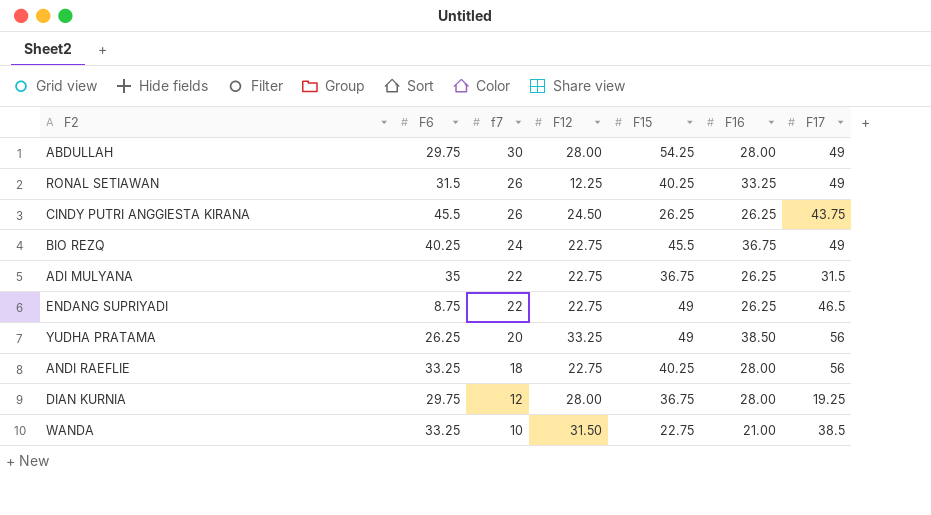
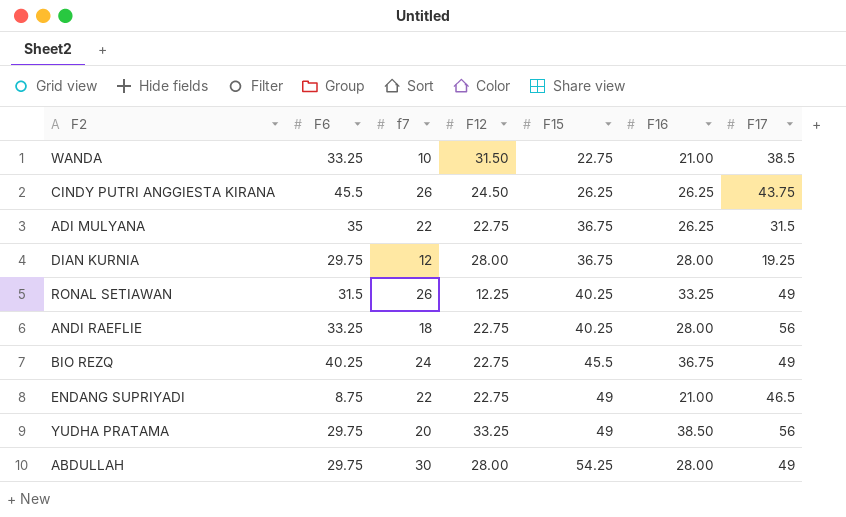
row order: f7 descending -> F15 ascending
ENDANG SUPRIYADI | F16: 26.25 -> 21.00
YUDHA PRATAMA | F6: 26.25 -> 29.75

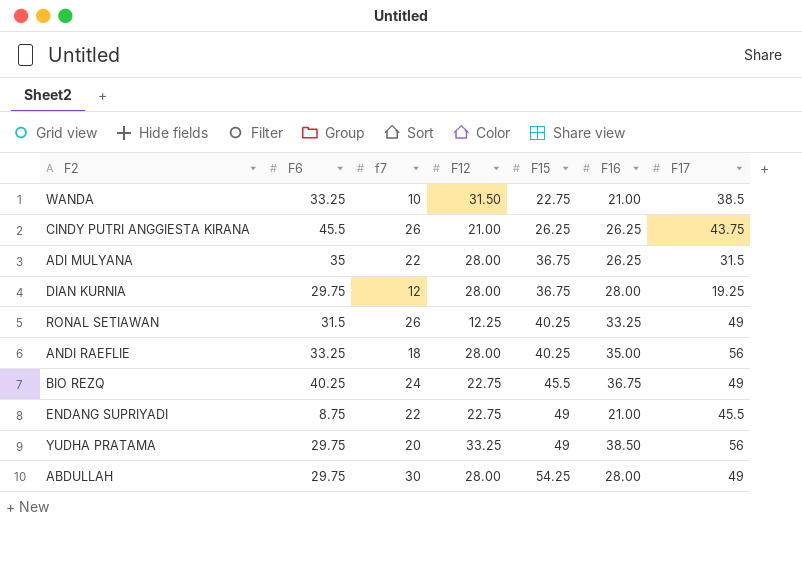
CINDY PUTRI ANGGIESTA KIRANA | F12: 24.50 -> 21.00
ADI MULYANA | F12: 22.75 -> 28.00
ANDI RAEFLIE | F12: 22.75 -> 28.00
ANDI RAEFLIE | F16: 28.00 -> 35.00
ENDANG SUPRIYADI | F17: 46.5 -> 45.5

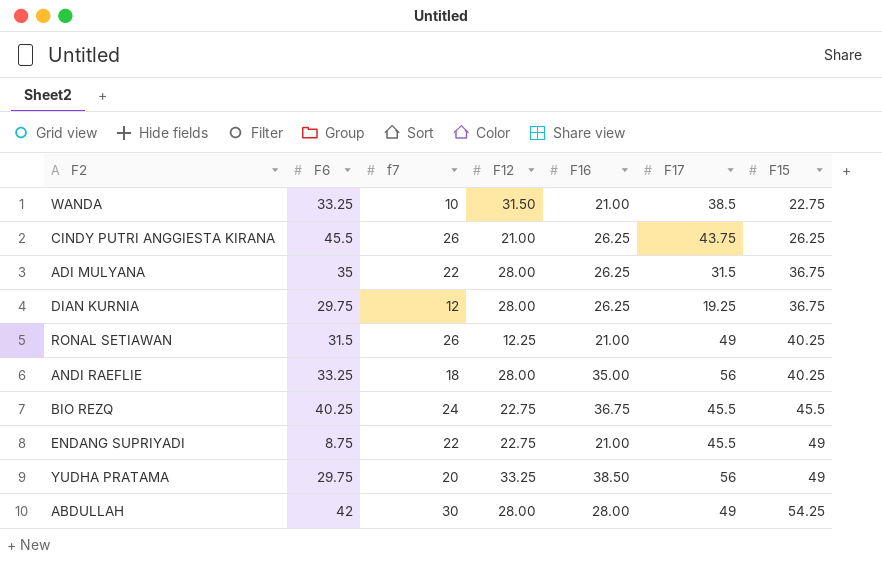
column F15 | position: 5 -> 7
DIAN KURNIA | F16: 28.00 -> 26.25
RONAL SETIAWAN | F16: 33.25 -> 21.00
BIO REZQ | F17: 49 -> 45.5
ABDULLAH | F6: 29.75 -> 42

